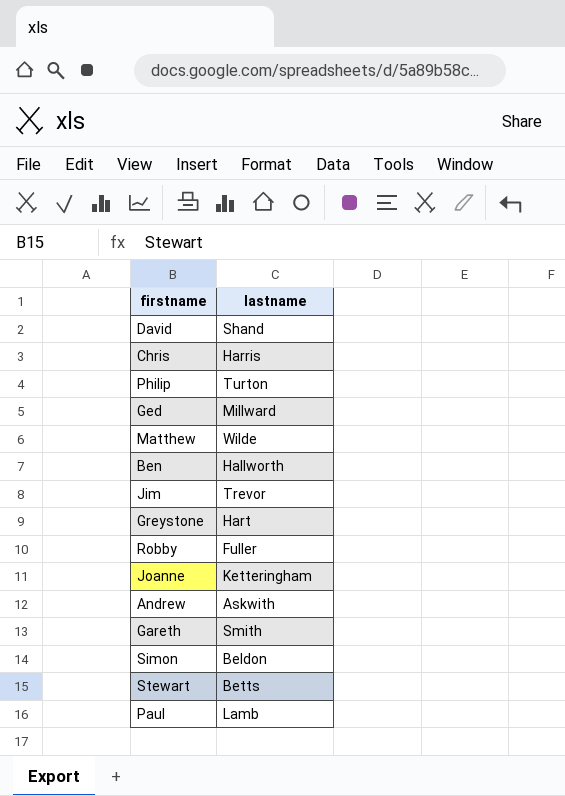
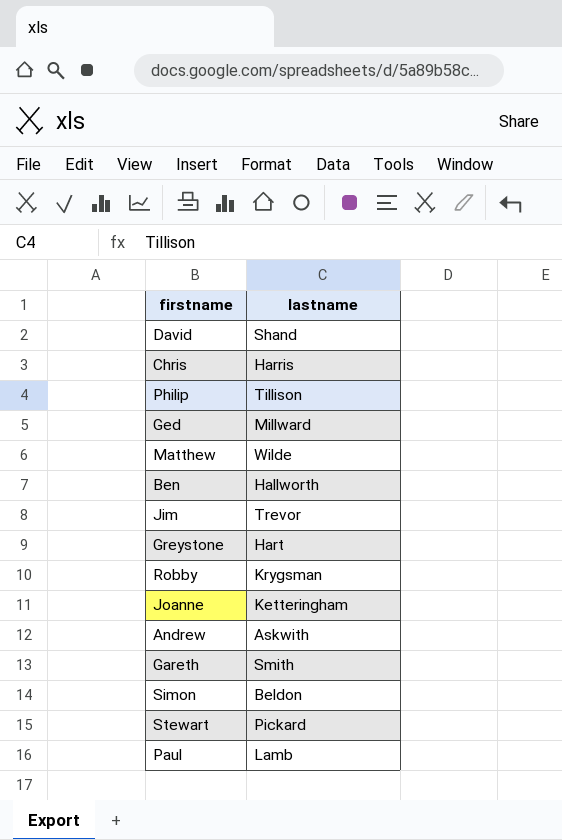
Philip | lastname: Turton -> Tillison
Robby | lastname: Fuller -> Krygsman
Stewart | lastname: Betts -> Pickard

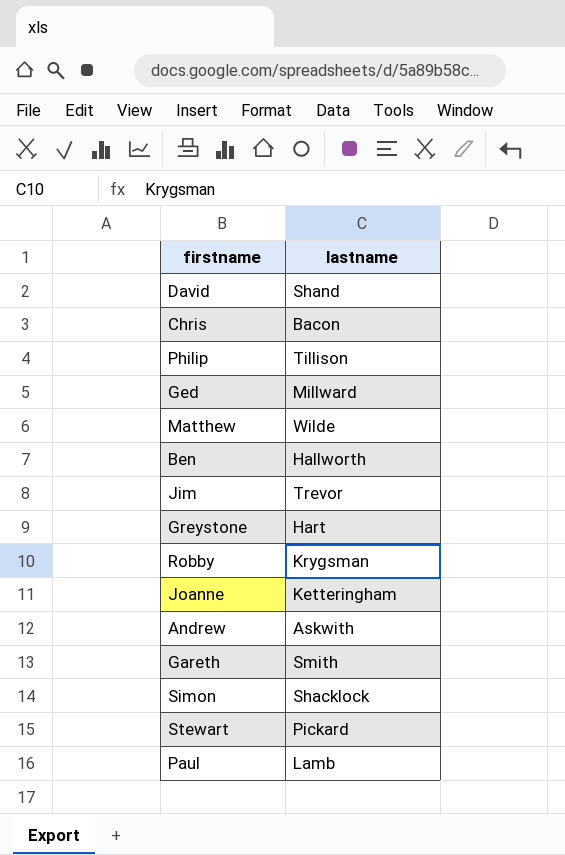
Chris | lastname: Harris -> Bacon
Simon | lastname: Beldon -> Shacklock

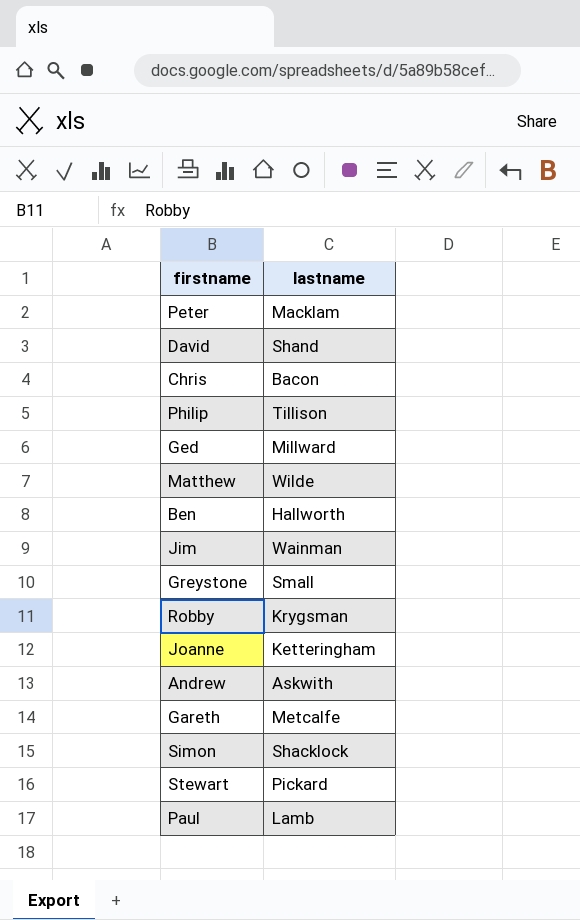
row Peter: none -> Macklam
Jim | lastname: Trevor -> Wainman
Greystone | lastname: Hart -> Small
Gareth | lastname: Smith -> Metcalfe

